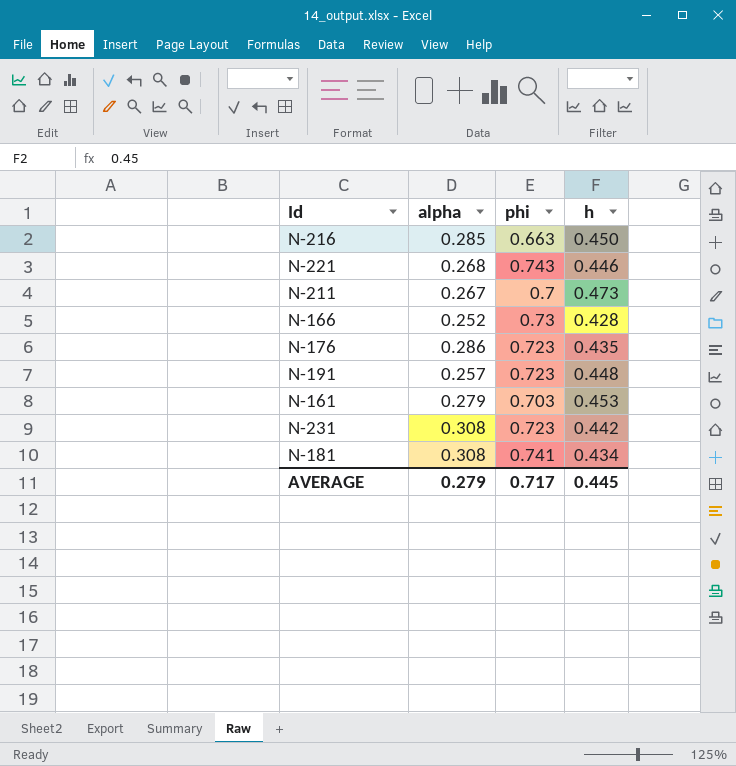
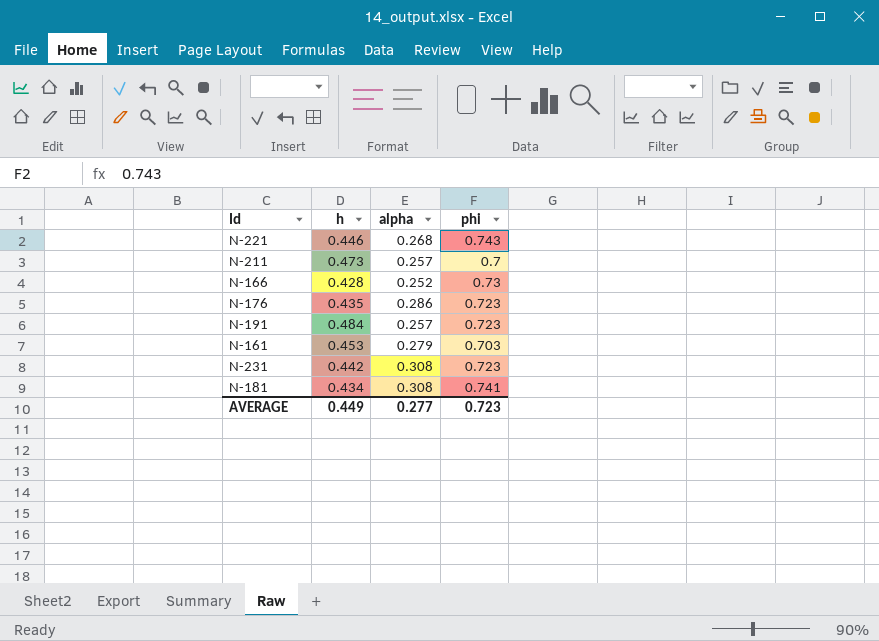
column h | position: 4 -> 2
row N-216: 0.285 | 0.663 | 0.450 -> none
N-211 | alpha: 0.267 -> 0.257
N-191 | h: 0.448 -> 0.484
AVERAGE | h: 0.445 -> 0.449
AVERAGE | alpha: 0.279 -> 0.277
AVERAGE | phi: 0.717 -> 0.723

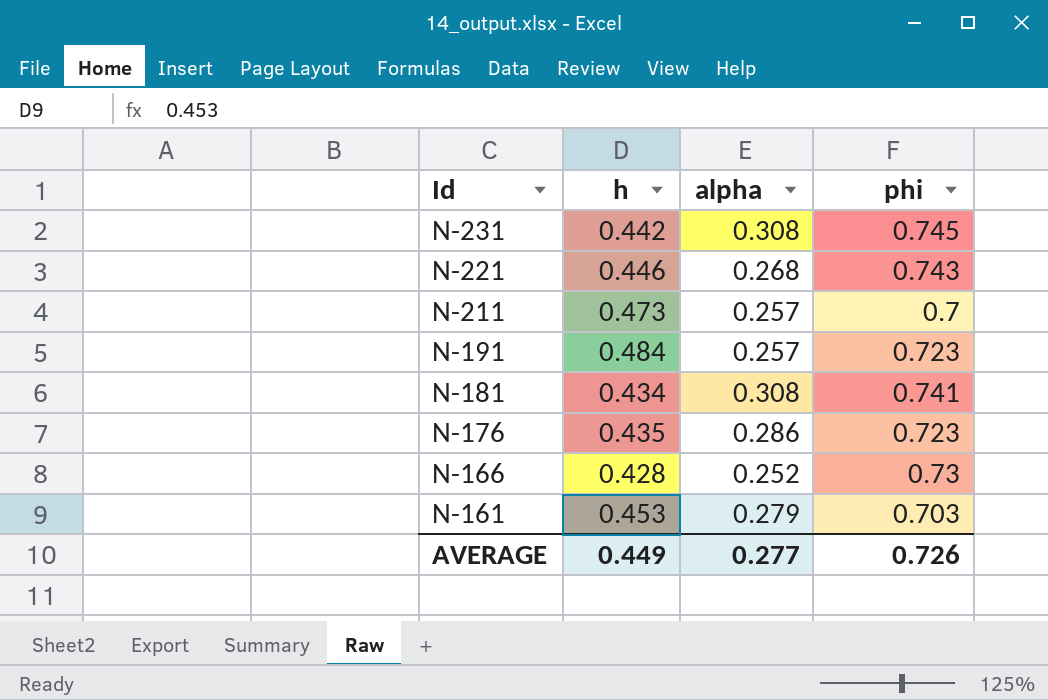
row order: none -> Id descending
N-231 | phi: 0.723 -> 0.745
AVERAGE | phi: 0.723 -> 0.726

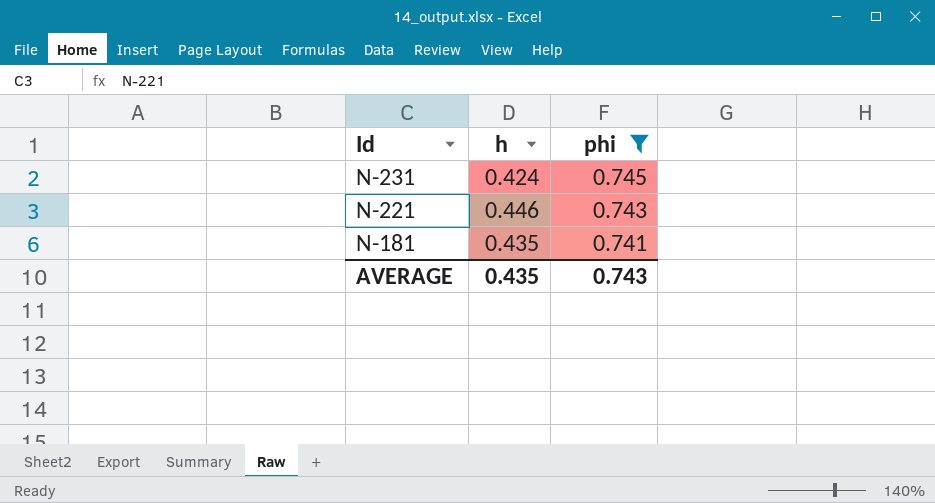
filter: none -> phi >= 0.741
column alpha | position: 3 -> none
N-231 | h: 0.442 -> 0.424
N-181 | h: 0.434 -> 0.435
AVERAGE | h: 0.449 -> 0.435
AVERAGE | phi: 0.726 -> 0.743

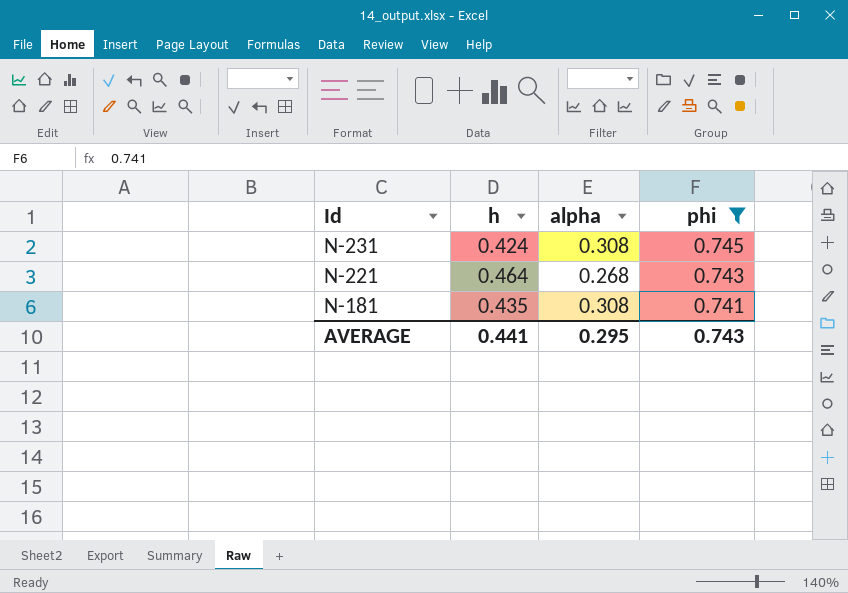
column alpha | position: none -> 3
N-221 | h: 0.446 -> 0.464
AVERAGE | h: 0.435 -> 0.441

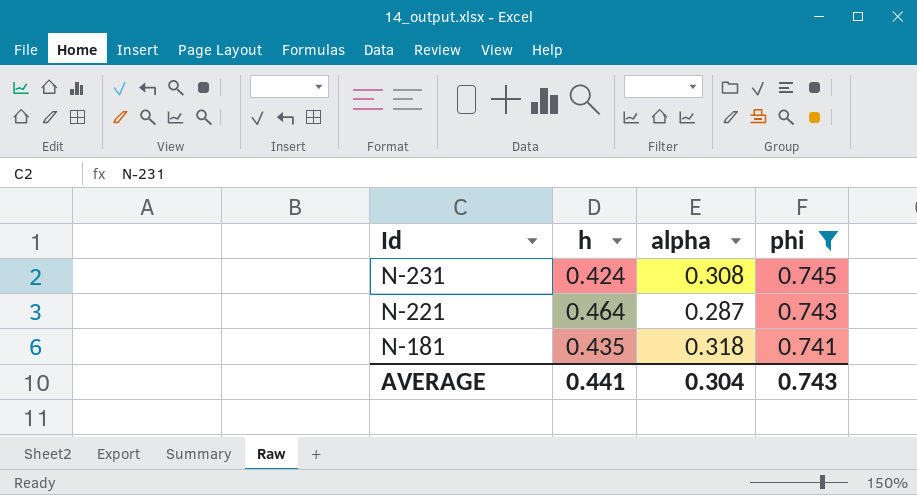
N-221 | alpha: 0.268 -> 0.287
N-181 | alpha: 0.308 -> 0.318
AVERAGE | alpha: 0.295 -> 0.304

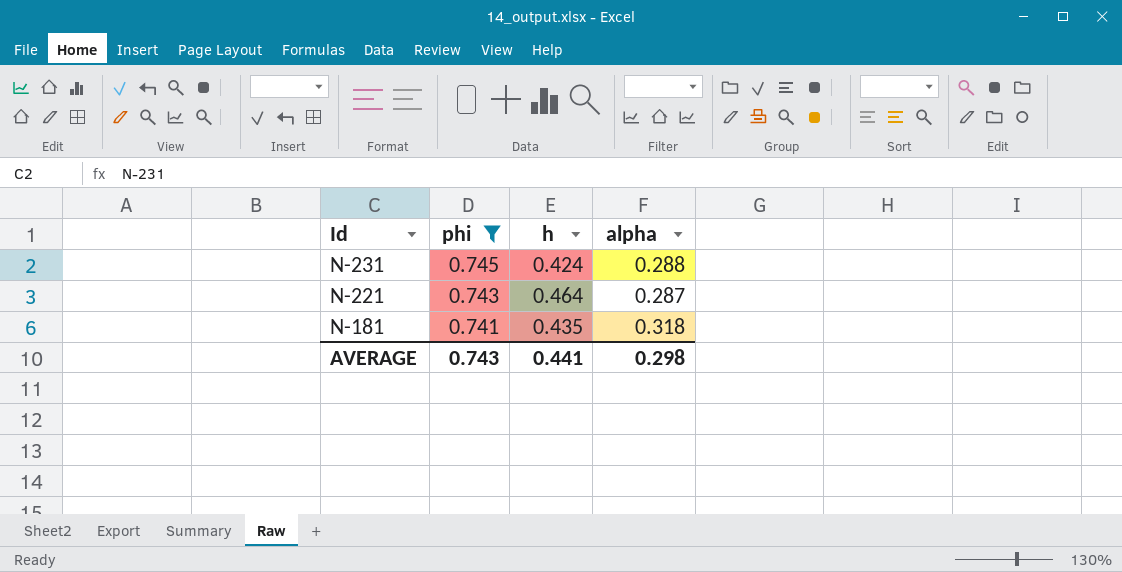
column phi | position: 4 -> 2
N-231 | alpha: 0.308 -> 0.288
AVERAGE | alpha: 0.304 -> 0.298

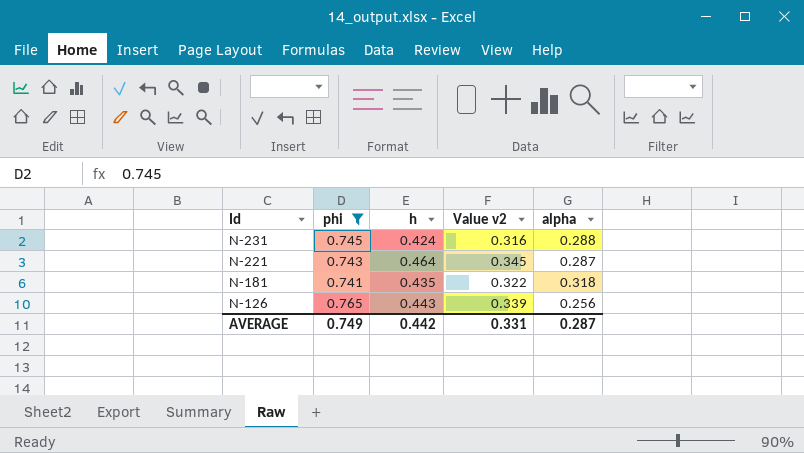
column Value v2 | formula: none -> [phi] * [h]
row N-126: none -> 0.765 | 0.443 | 0.339 | 0.256
AVERAGE | phi: 0.743 -> 0.749
AVERAGE | h: 0.441 -> 0.442
AVERAGE | alpha: 0.298 -> 0.287

